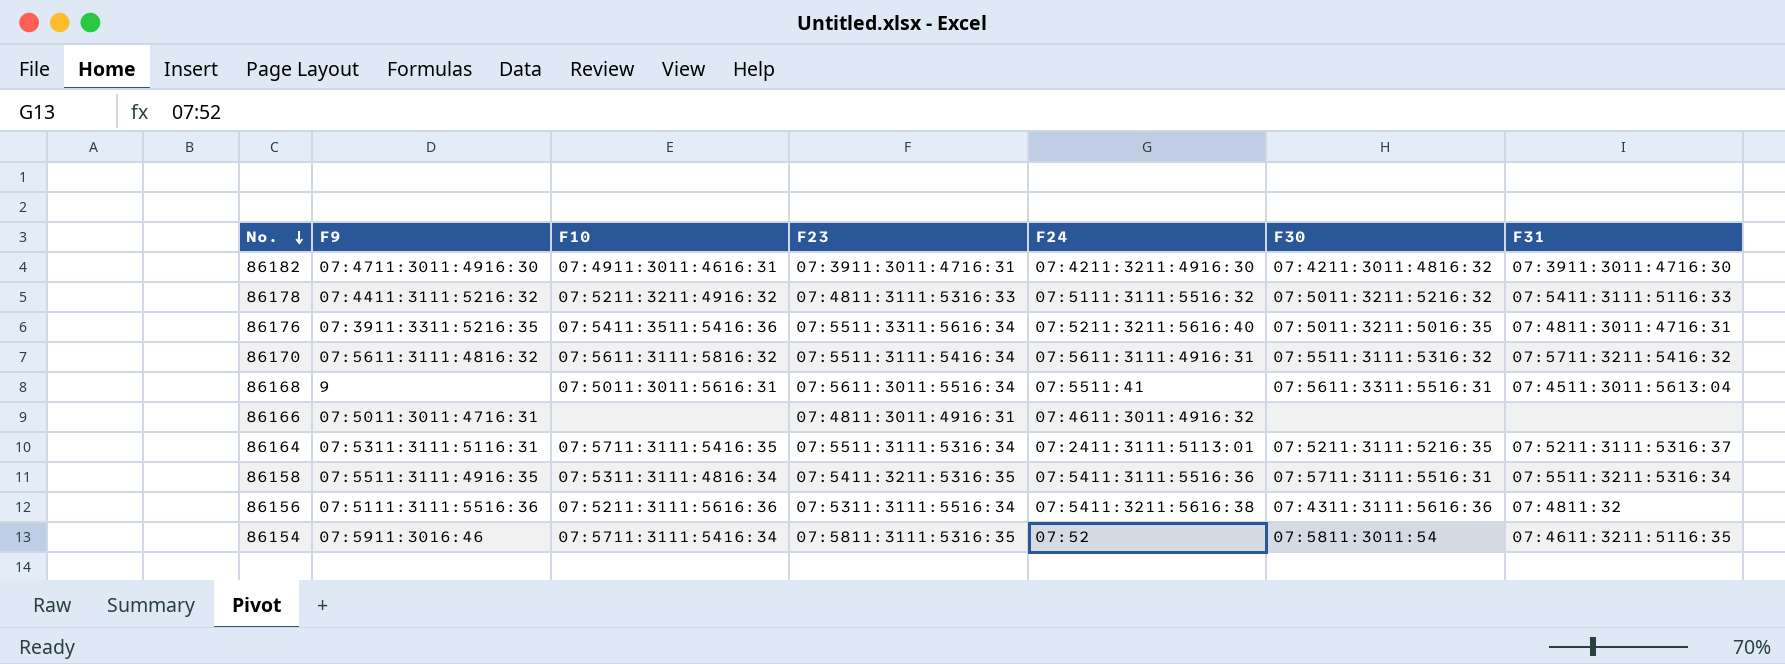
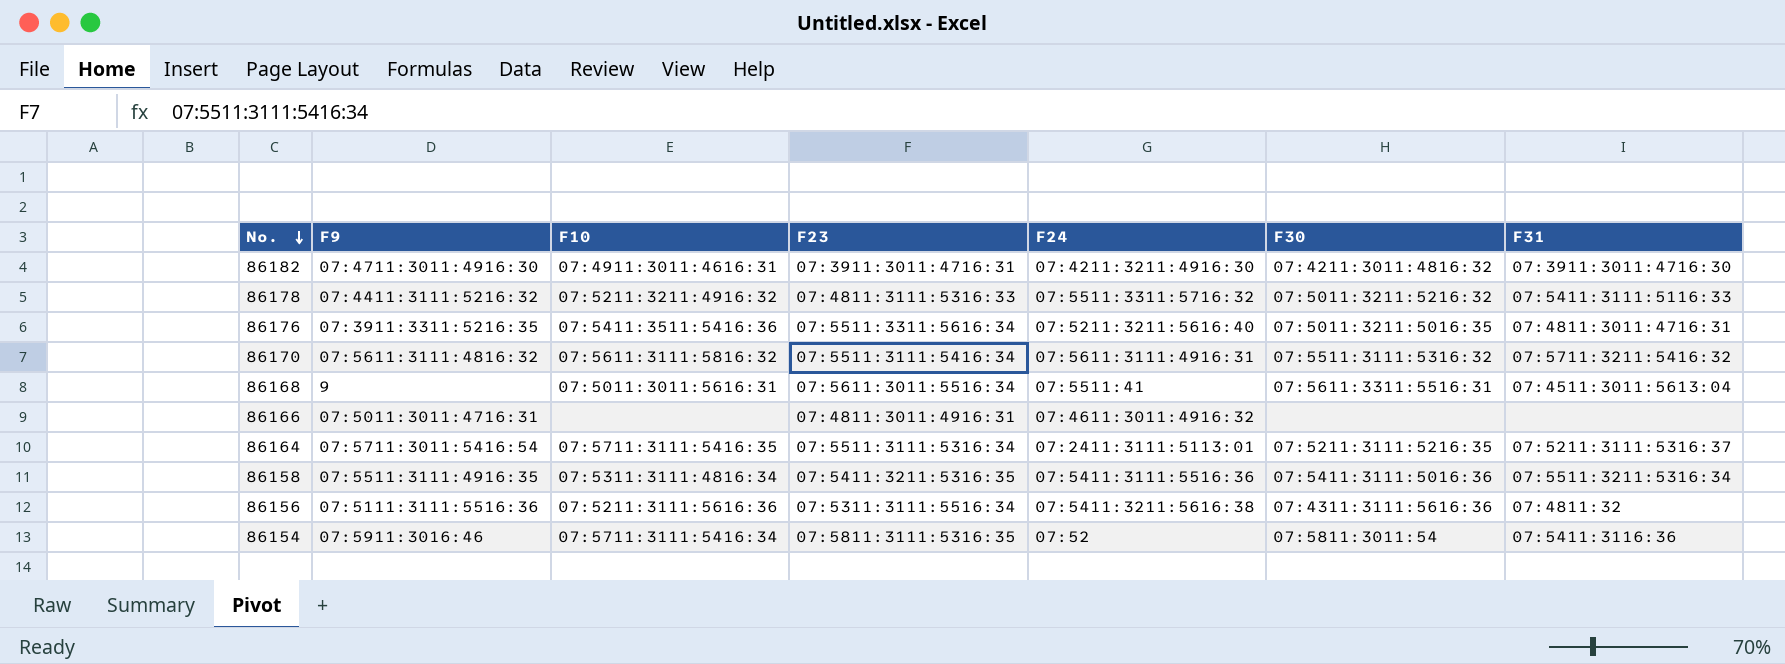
86178 | F24: 07:5111:3111:5516:32 -> 07:5511:3311:5716:32
86164 | F9: 07:5311:3111:5116:31 -> 07:5711:3011:5416:54
86158 | F30: 07:5711:3111:5516:31 -> 07:5411:3111:5016:36
86154 | F31: 07:4611:3211:5116:35 -> 07:5411:3116:36

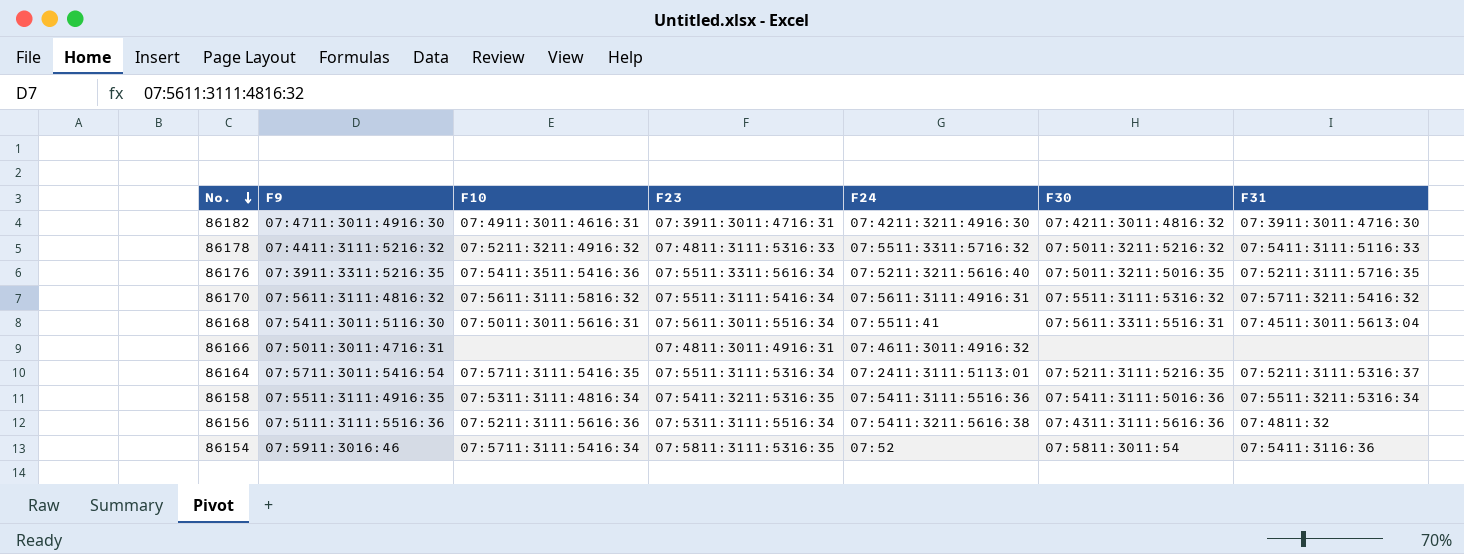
86176 | F31: 07:4811:3011:4716:31 -> 07:5211:3111:5716:35
86168 | F9: 9 -> 07:5411:3011:5116:30

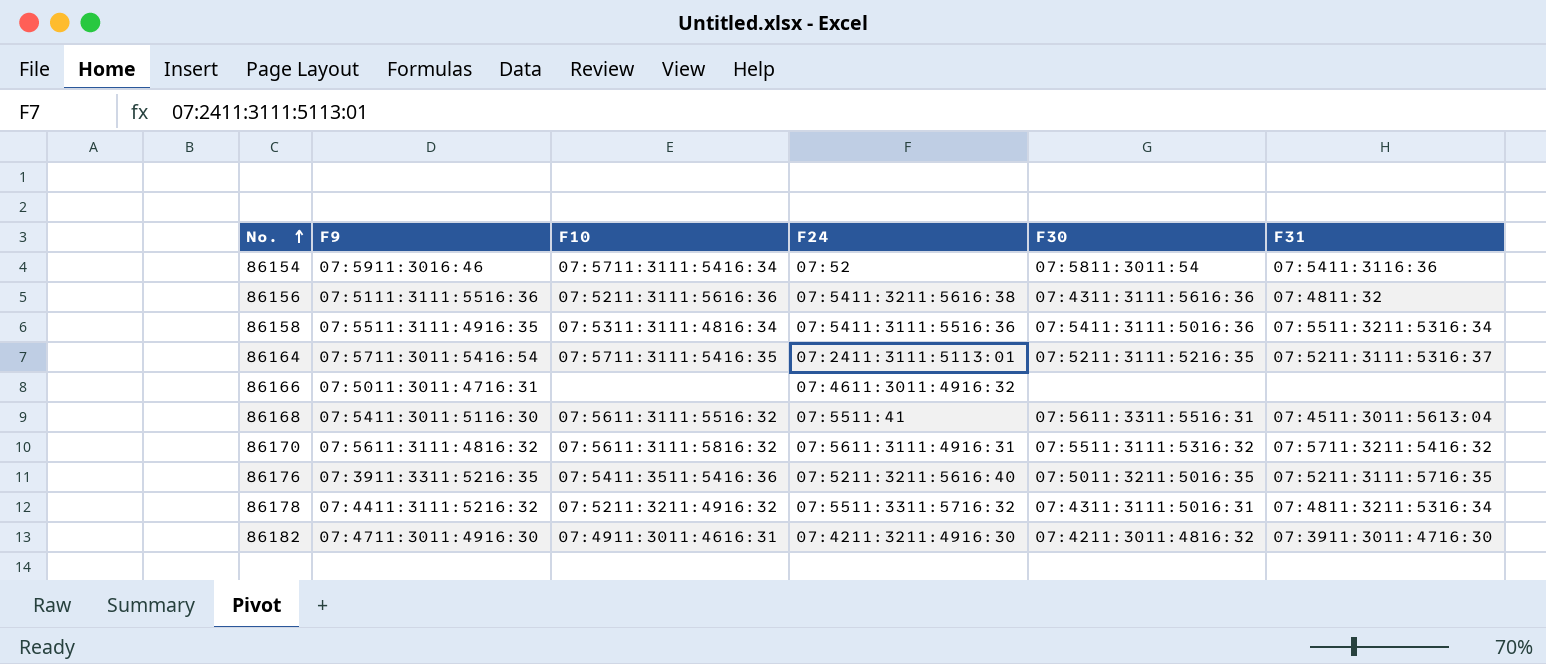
row order: No. descending -> No. ascending
column F23 | position: 4 -> none
86168 | F10: 07:5011:3011:5616:31 -> 07:5611:3111:5516:32
86178 | F30: 07:5011:3211:5216:32 -> 07:4311:3111:5016:31
86178 | F31: 07:5411:3111:5116:33 -> 07:4811:3211:5316:34

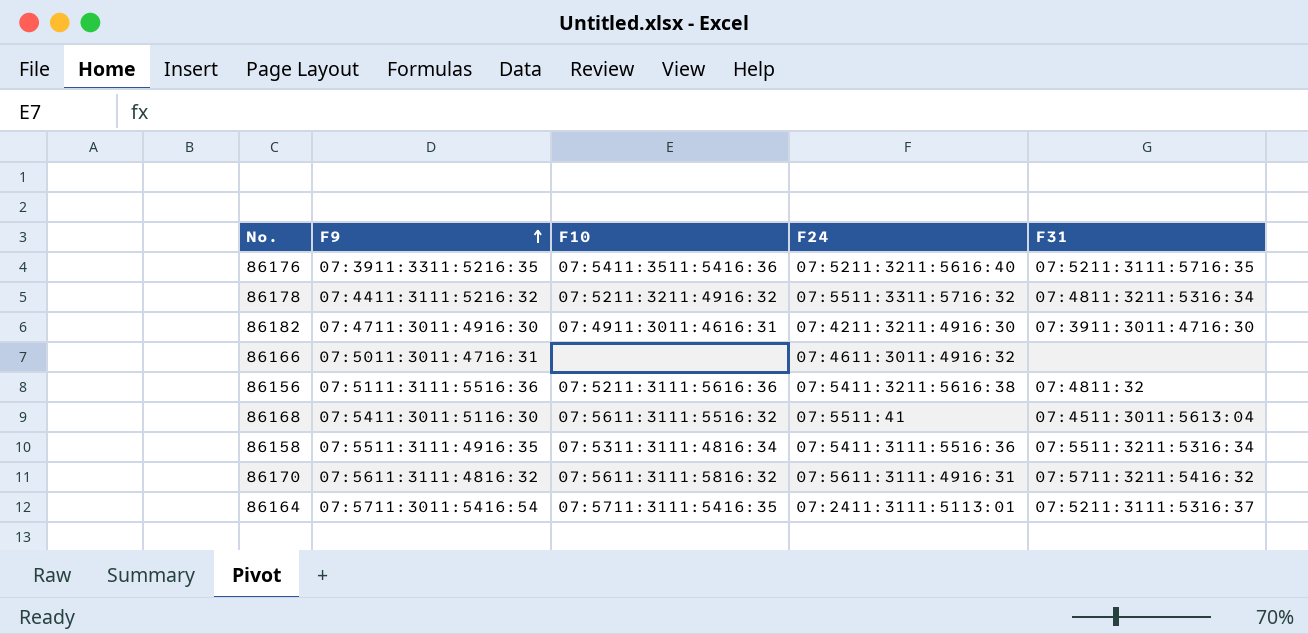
row order: No. ascending -> F9 ascending
column F30 | position: 5 -> none
row 86154: 07:5911:3016:46 | 07:5711:3111:5416:34 | 07:52 | 07:5811:3011:54 | 07:5411:3116:36 -> none

